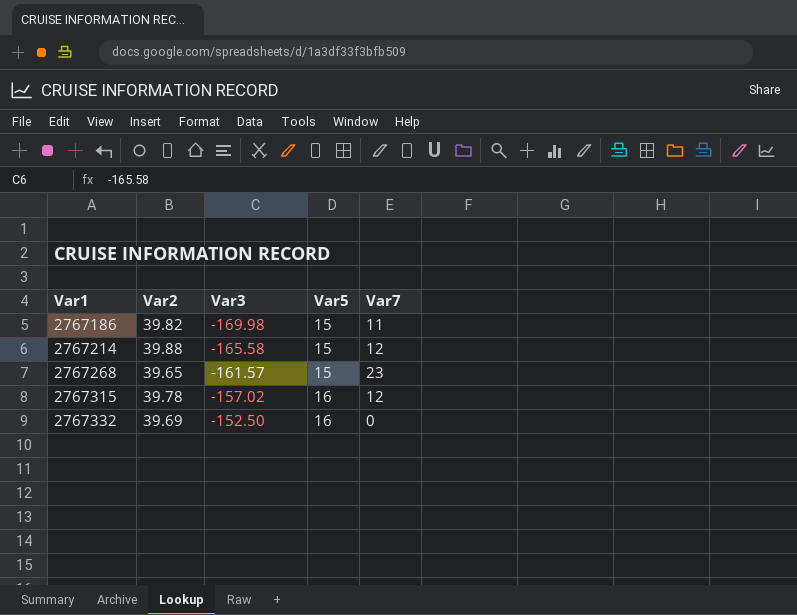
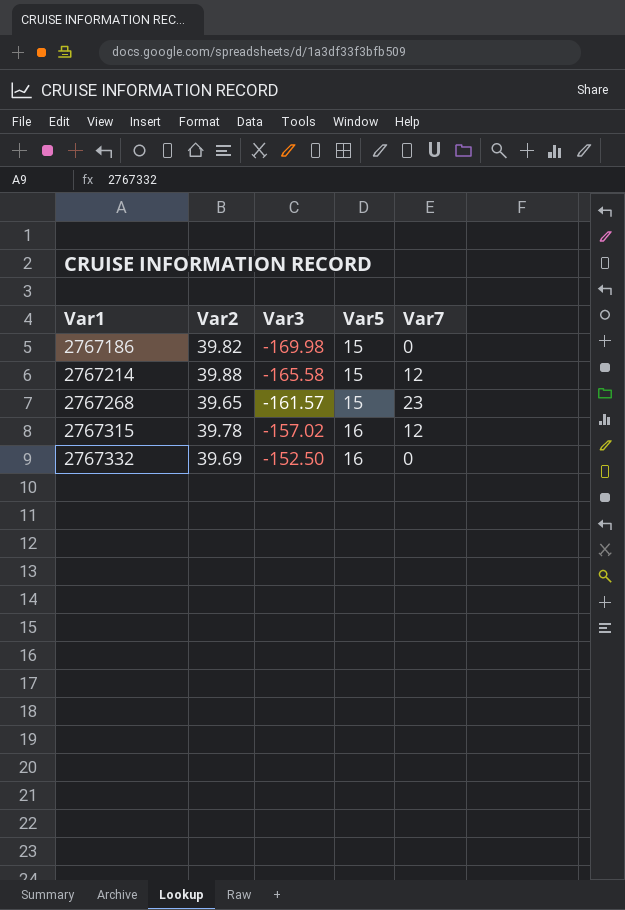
2767186 | Var7: 11 -> 0

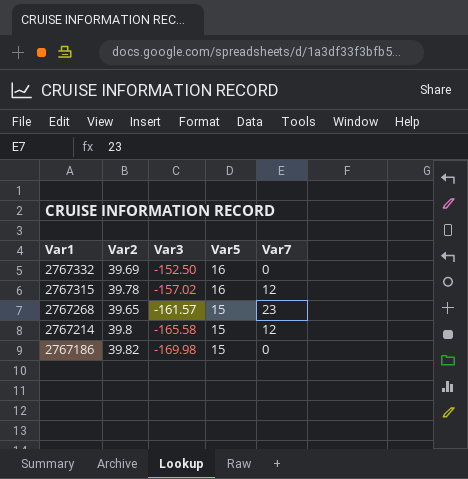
row order: Var1 ascending -> Var1 descending
2767214 | Var2: 39.88 -> 39.8

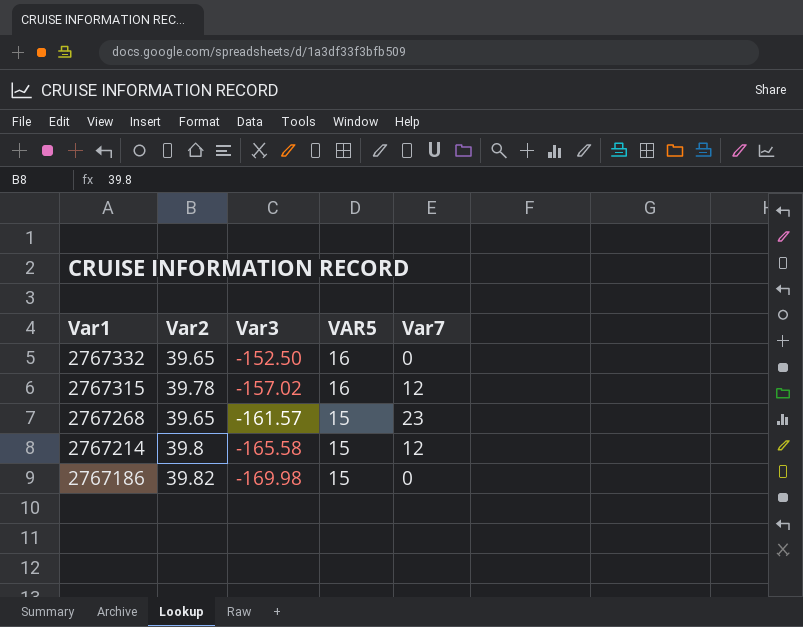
column name: Var5 -> VAR5
2767332 | Var2: 39.69 -> 39.65

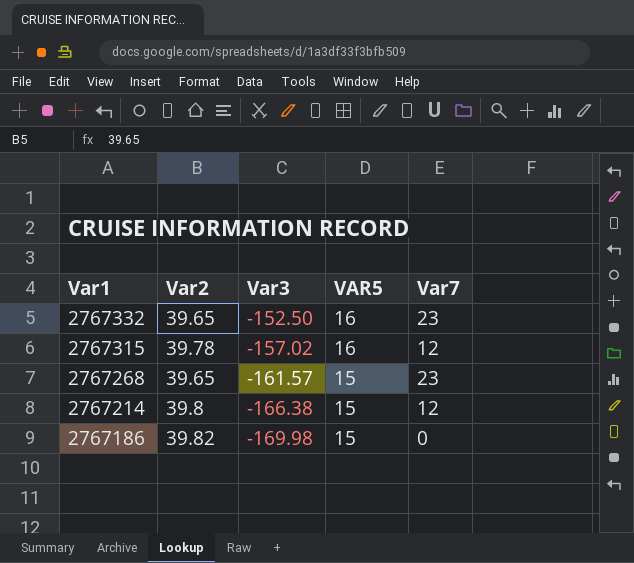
2767332 | Var7: 0 -> 23
2767214 | Var3: -165.58 -> -166.38

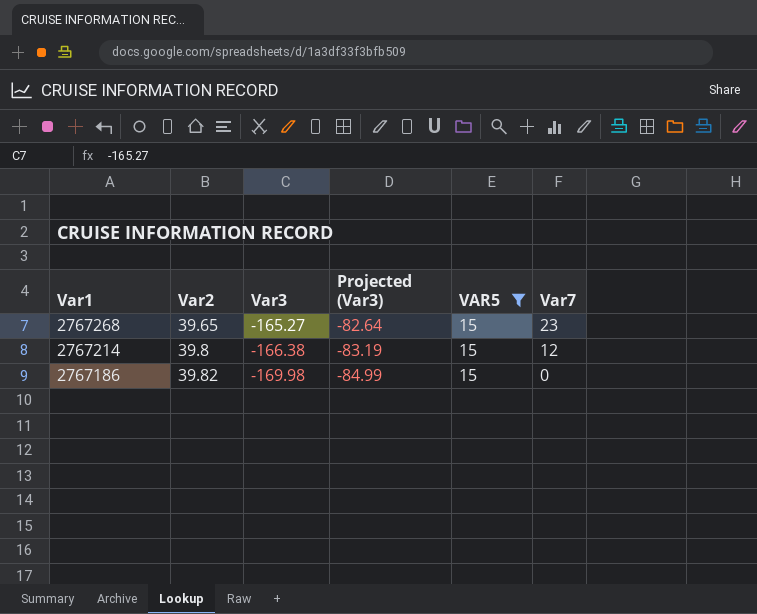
filter: none -> VAR5 = 15
column Projected (Var3) | formula: none -> [Var3] * 0.5
2767268 | Var3: -161.57 -> -165.27

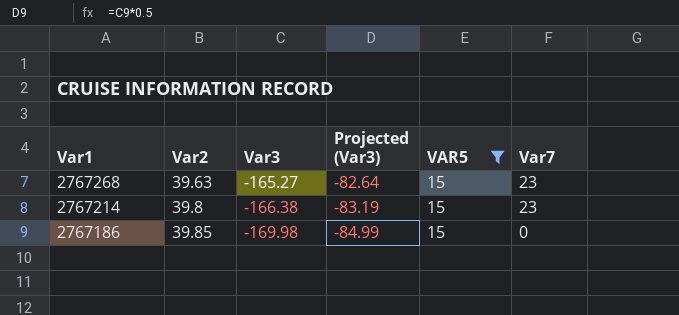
2767268 | Var2: 39.65 -> 39.63
2767214 | Var7: 12 -> 23
2767186 | Var2: 39.82 -> 39.85

